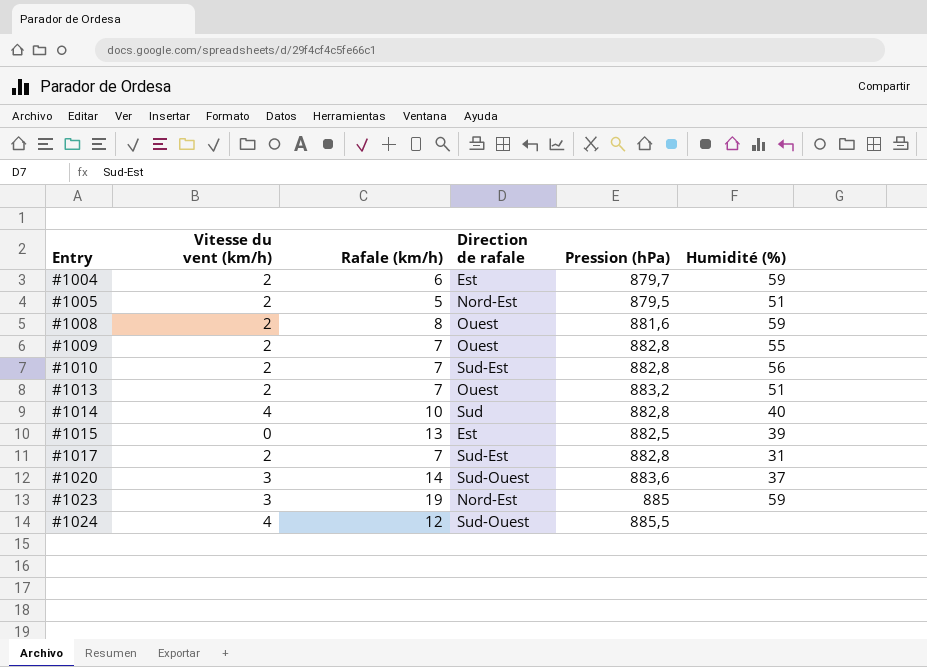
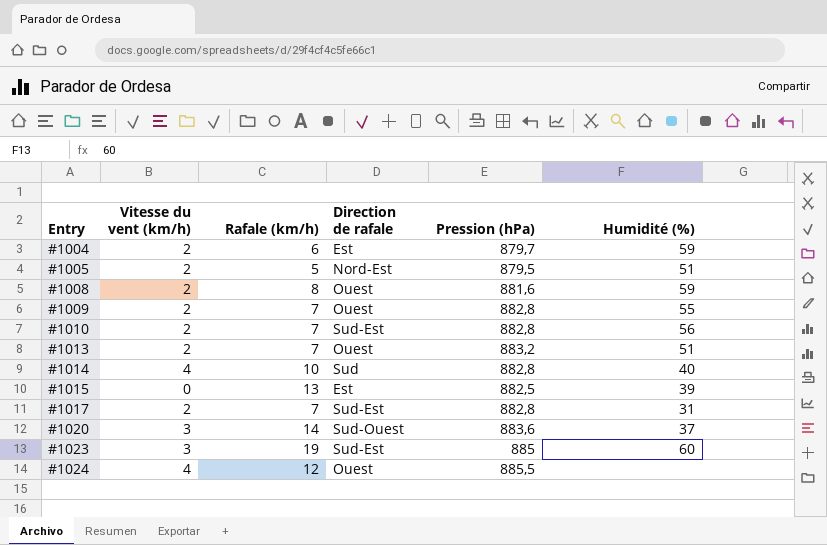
#1023 | Direction de rafale: Nord-Est -> Sud-Est
#1023 | Humidité (%): 59 -> 60
#1024 | Direction de rafale: Sud-Ouest -> Ouest

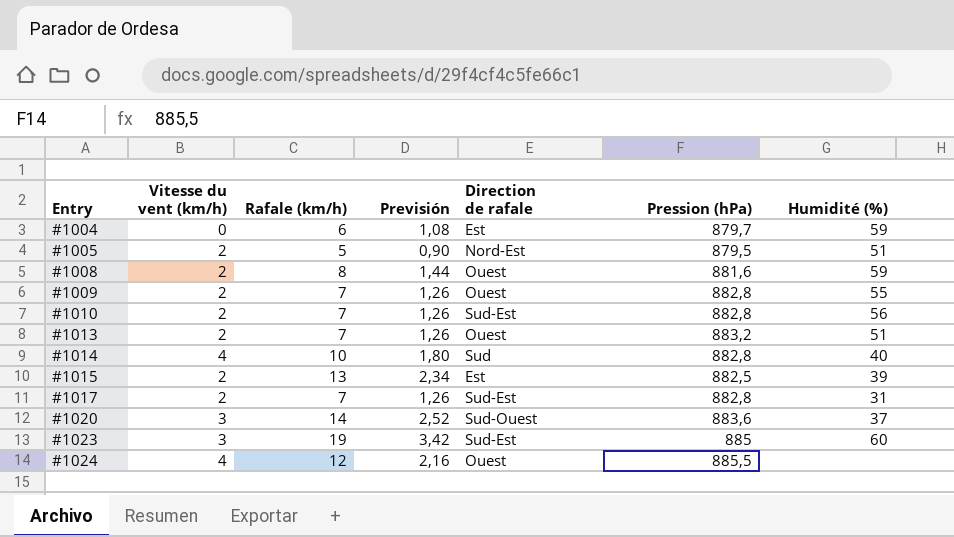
column Previsión | formula: none -> [Rafale (km/h)] * 0,18
#1004 | Vitesse du vent (km/h): 2 -> 0
#1015 | Vitesse du vent (km/h): 0 -> 2

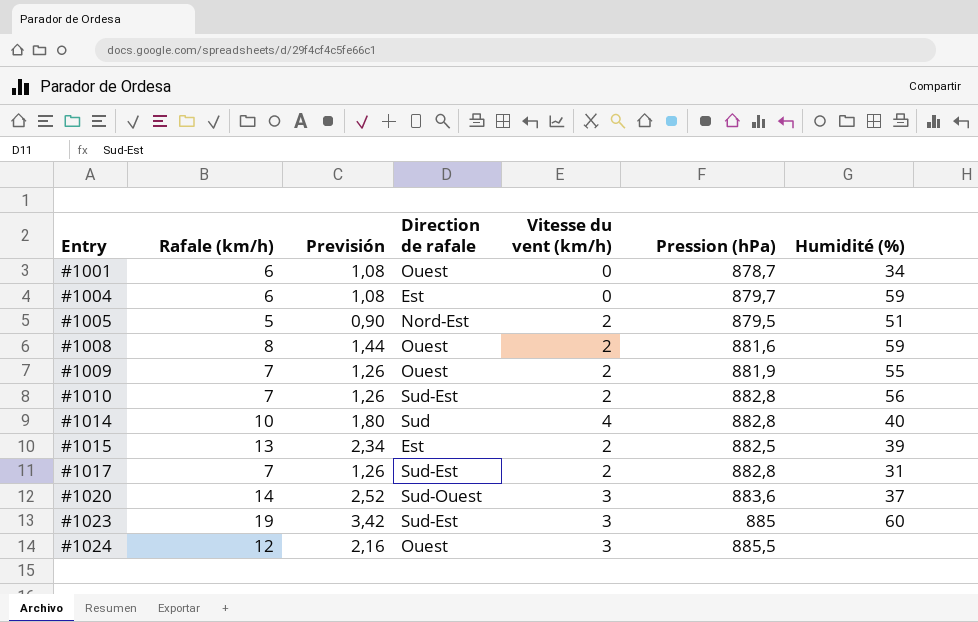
column Vitesse du vent (km/h) | position: 2 -> 5
row #1013: 2 | 7 | 1,26 | Ouest | 883,2 | 51 -> none
row #1001: none -> 6 | 1,08 | Ouest | 0 | 878,7 | 34
#1009 | Pression (hPa): 882,8 -> 881,9
#1024 | Vitesse du vent (km/h): 4 -> 3

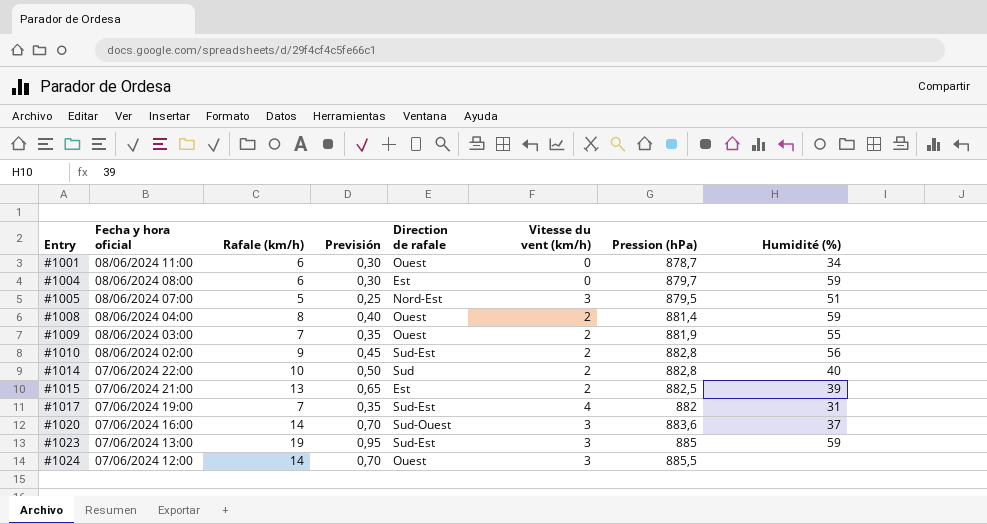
column Fecha y hora oficial | position: none -> 2
column Previsión | formula: [Rafale (km/h)] * 0,18 -> [Rafale (km/h)] * 0,05
#1005 | Vitesse du vent (km/h): 2 -> 3
#1008 | Pression (hPa): 881,6 -> 881,4
#1010 | Rafale (km/h): 7 -> 9
#1014 | Vitesse du vent (km/h): 4 -> 2
#1017 | Vitesse du vent (km/h): 2 -> 4
#1017 | Pression (hPa): 882,8 -> 882
#1023 | Humidité (%): 60 -> 59
#1024 | Rafale (km/h): 12 -> 14

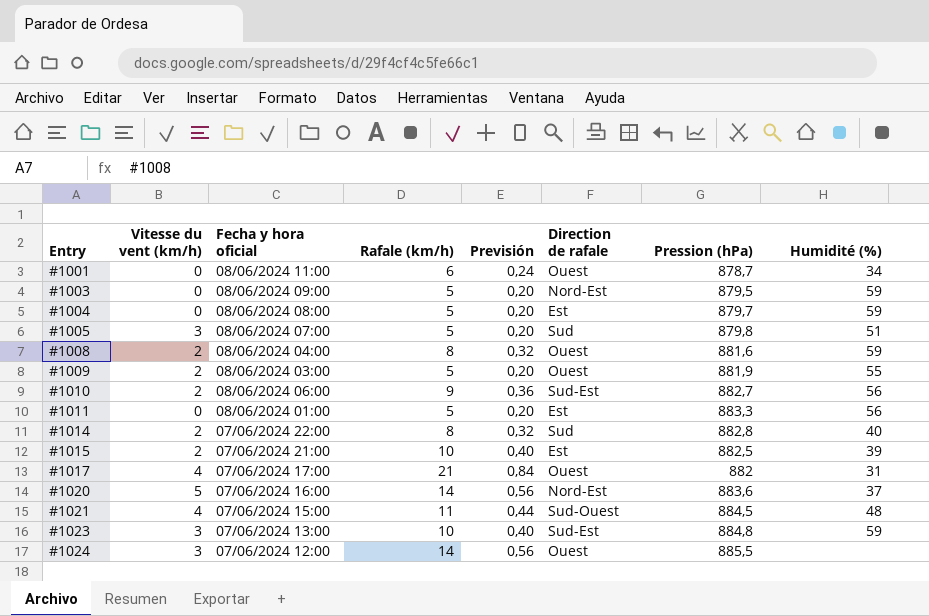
column Vitesse du vent (km/h) | position: 6 -> 2
column Previsión | formula: [Rafale (km/h)] * 0,05 -> [Rafale (km/h)] * 0,04
row #1003: none -> 0 | 08/06/2024 09:00 | 5 | 0,20 | Nord-Est | 879,5 | 59
#1004 | Rafale (km/h): 6 -> 5
#1005 | Direction de rafale: Nord-Est -> Sud
#1005 | Pression (hPa): 879,5 -> 879,8
#1008 | Pression (hPa): 881,4 -> 881,6
#1009 | Rafale (km/h): 7 -> 5
#1010 | Fecha y hora oficial: 08/06/2024 02:00 -> 08/06/2024 06:00
#1010 | Pression (hPa): 882,8 -> 882,7
row #1011: none -> 0 | 08/06/2024 01:00 | 5 | 0,20 | Est | 883,3 | 56
#1014 | Rafale (km/h): 10 -> 8
#1015 | Rafale (km/h): 13 -> 10
#1017 | Fecha y hora oficial: 07/06/2024 19:00 -> 07/06/2024 17:00
#1017 | Rafale (km/h): 7 -> 21
#1017 | Direction de rafale: Sud-Est -> Ouest
#1020 | Vitesse du vent (km/h): 3 -> 5
#1020 | Direction de rafale: Sud-Ouest -> Nord-Est
row #1021: none -> 4 | 07/06/2024 15:00 | 11 | 0,44 | Sud-Ouest | 884,5 | 48
#1023 | Rafale (km/h): 19 -> 10
#1023 | Pression (hPa): 885 -> 884,8

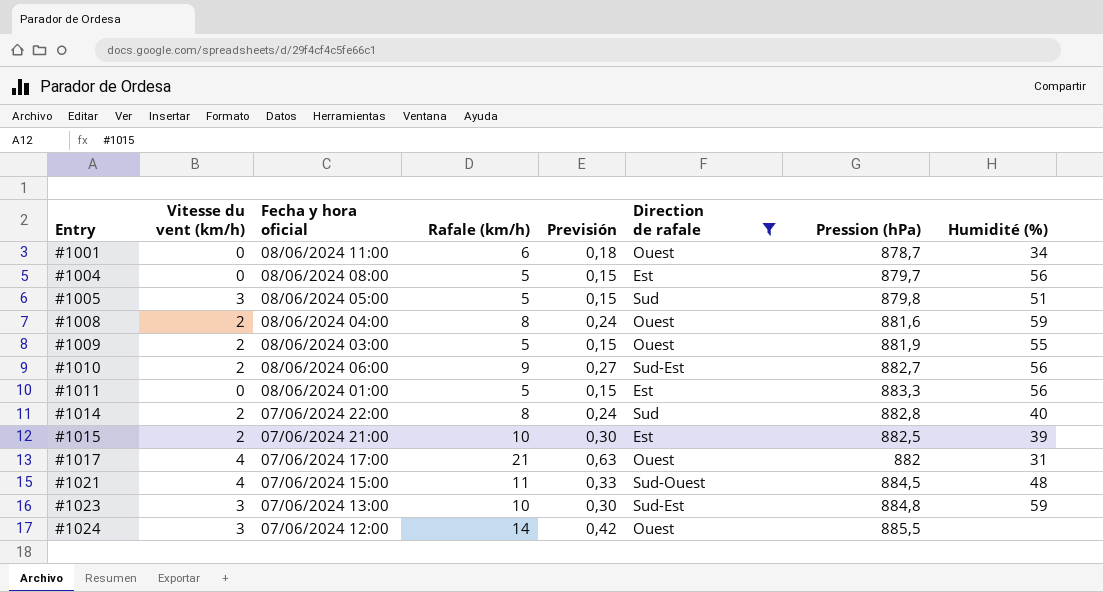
filter: none -> Direction de rafale != Nord-Est
column Previsión | formula: [Rafale (km/h)] * 0,04 -> [Rafale (km/h)] * 0,03
#1004 | Humidité (%): 59 -> 56
#1005 | Fecha y hora oficial: 08/06/2024 07:00 -> 08/06/2024 05:00

